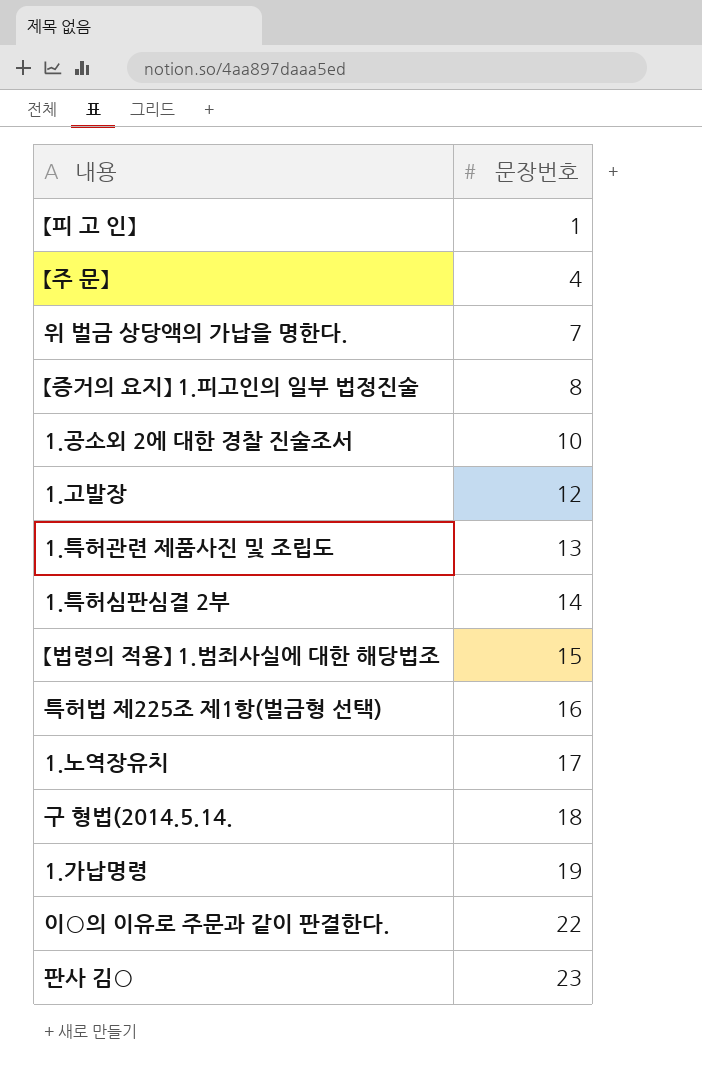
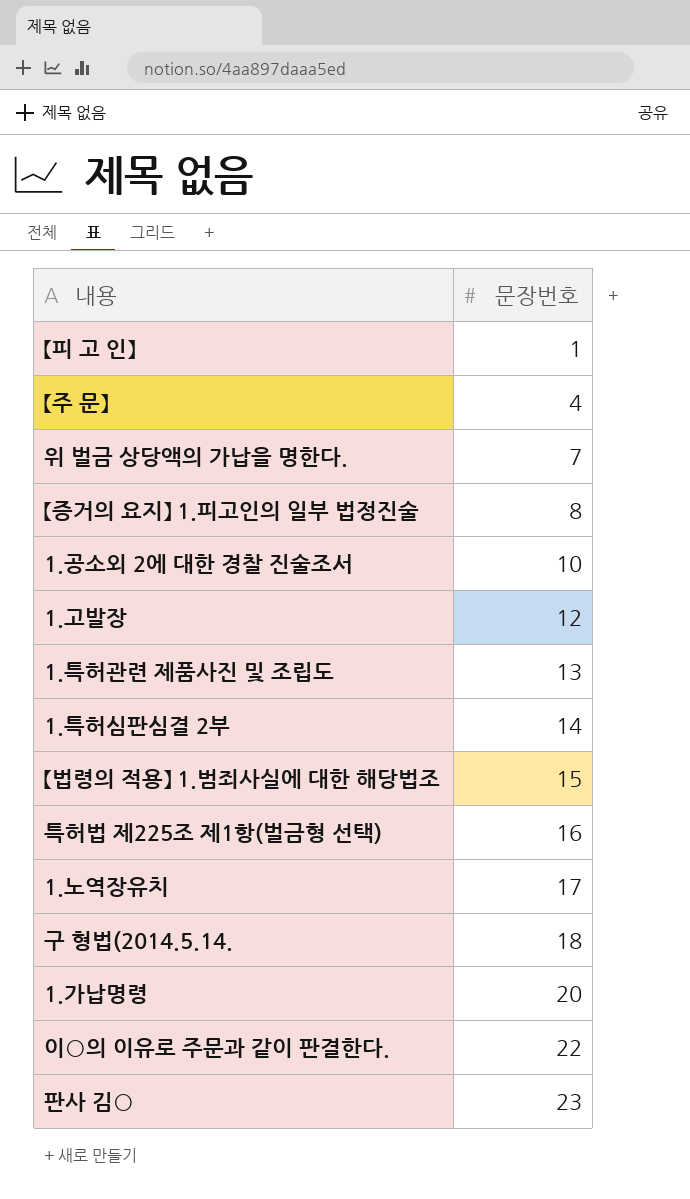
1.가납명령 | 문장번호: 19 -> 20

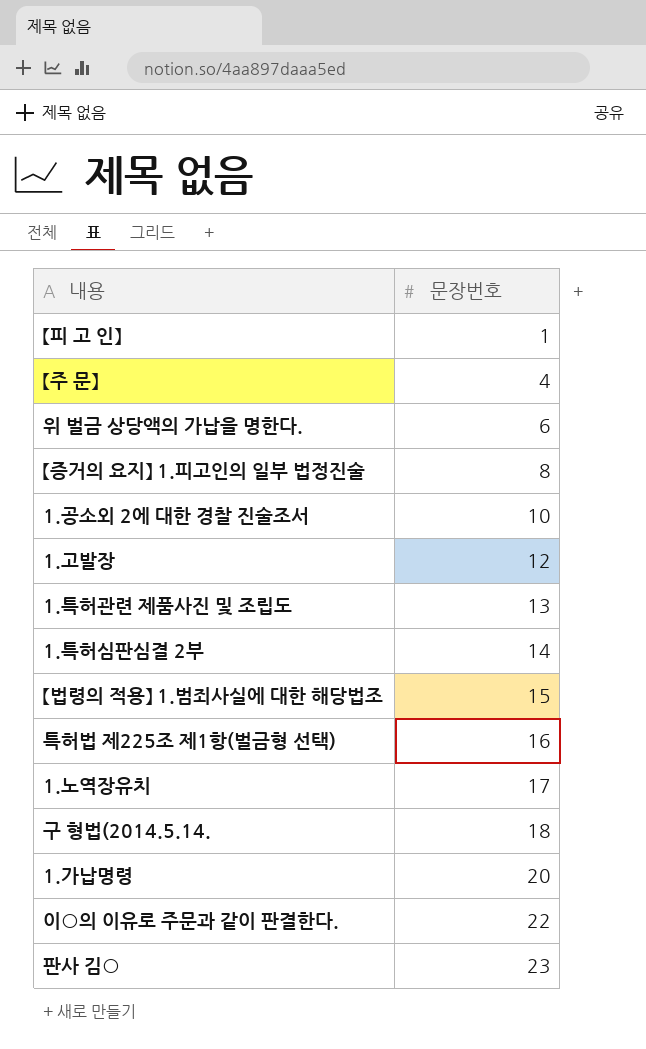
위 벌금 상당액의 가납을 명한다. | 문장번호: 7 -> 6

